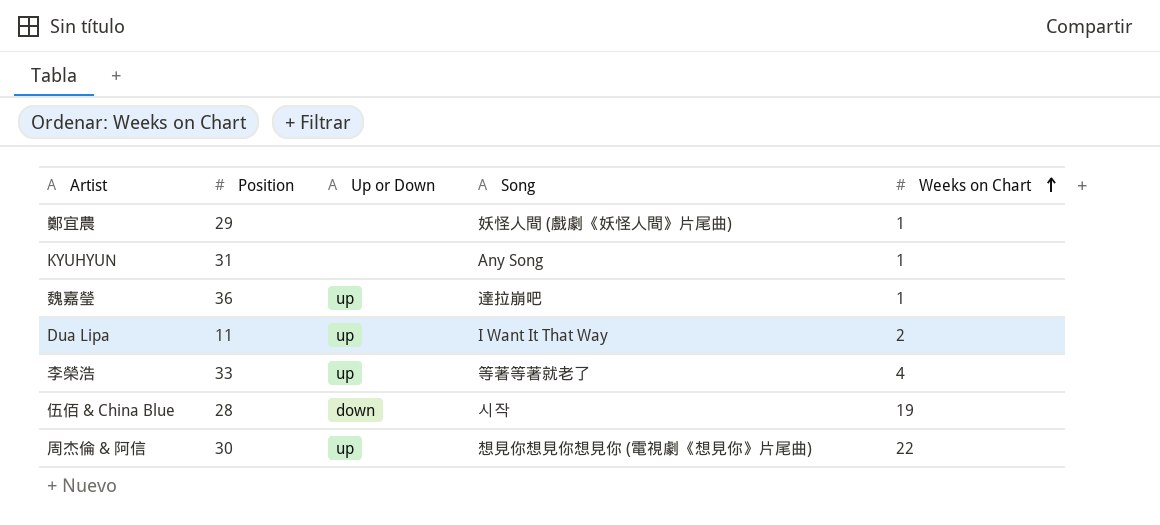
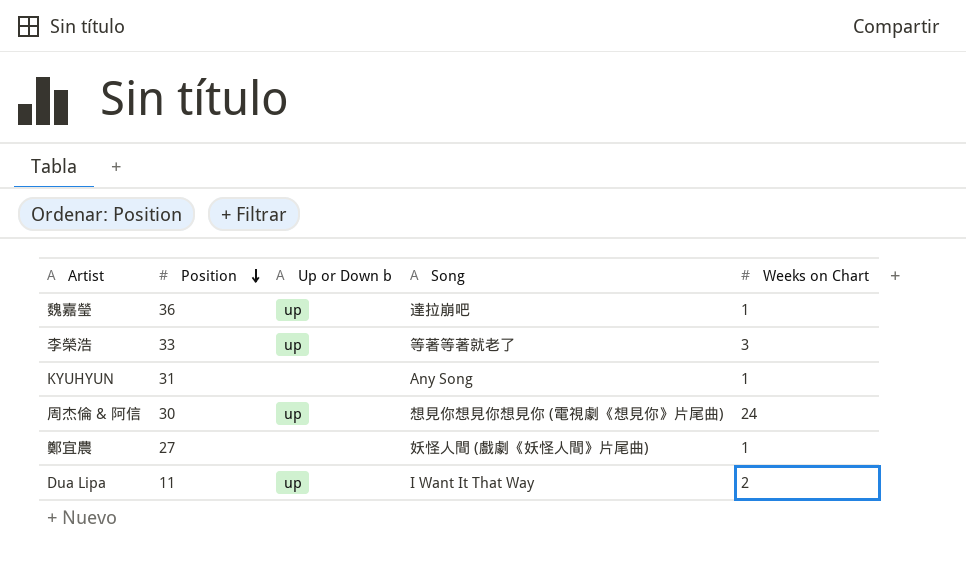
row order: Weeks on Chart ascending -> Position descending
column name: Up or Down -> Up or Down b
row 伍佰 & China Blue: 28 | down | 시작 | 19 -> none
李榮浩 | Weeks on Chart: 4 -> 3
周杰倫 & 阿信 | Weeks on Chart: 22 -> 24
鄭宜農 | Position: 29 -> 27

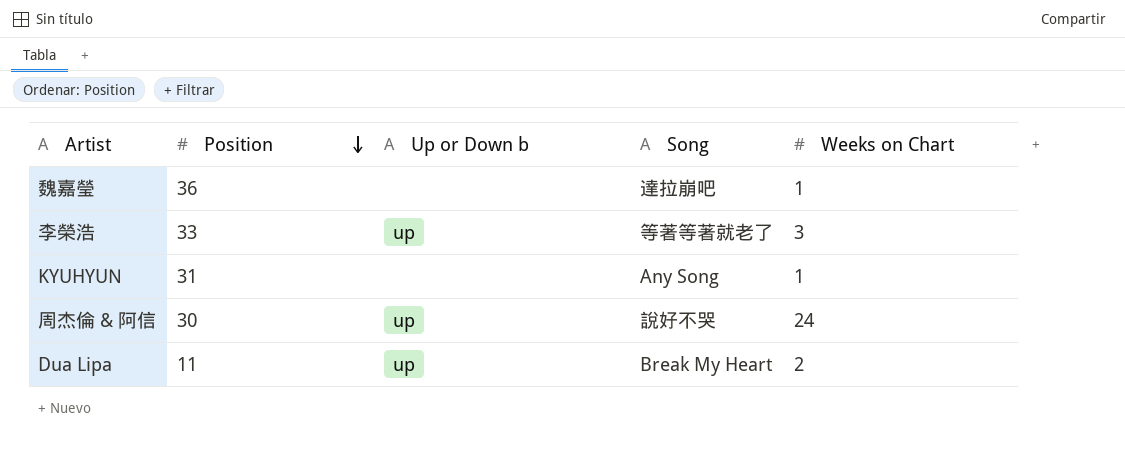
row 鄭宜農: 27 | none | 妖怪人間 (戲劇《妖怪人間》片尾曲) | 1 -> none
魏嘉瑩 | Up or Down b: up -> none
周杰倫 & 阿信 | Song: 想見你想見你想見你 (電視劇《想見你》片尾曲) -> 說好不哭
Dua Lipa | Song: I Want It That Way -> Break My Heart

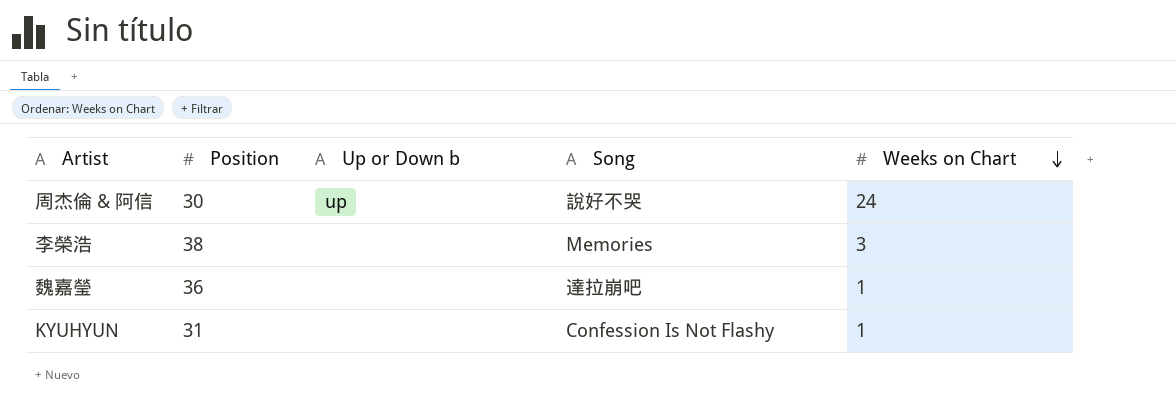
row order: Position descending -> Weeks on Chart descending
row Dua Lipa: 11 | up | Break My Heart | 2 -> none
李榮浩 | Position: 33 -> 38
李榮浩 | Up or Down b: up -> none
李榮浩 | Song: 等著等著就老了 -> Memories
KYUHYUN | Song: Any Song -> Confession Is Not Flashy

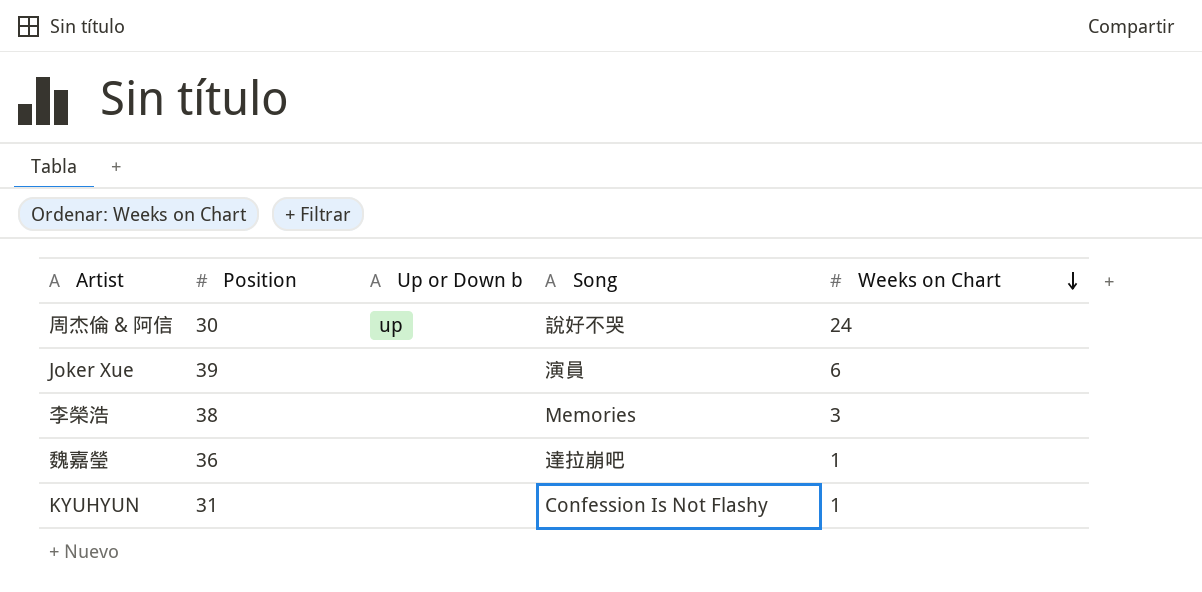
row Joker Xue: none -> 39 | none | 演員 | 6

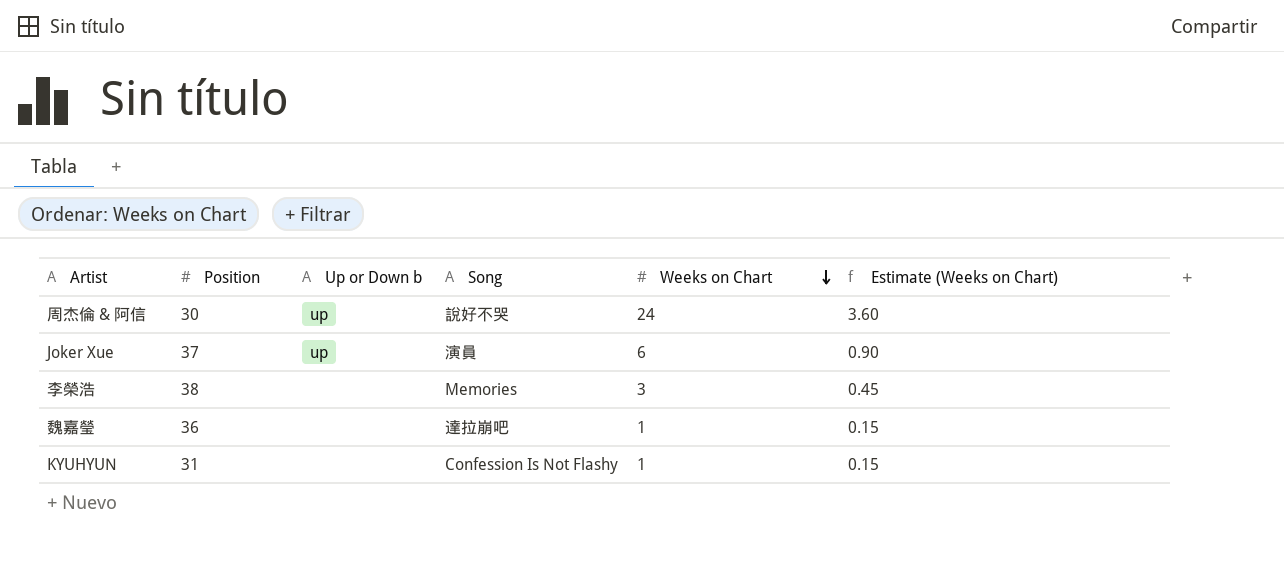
column Estimate (Weeks on Chart) | formula: none -> [Weeks on Chart] * 0.15
Joker Xue | Position: 39 -> 37
Joker Xue | Up or Down b: none -> up

